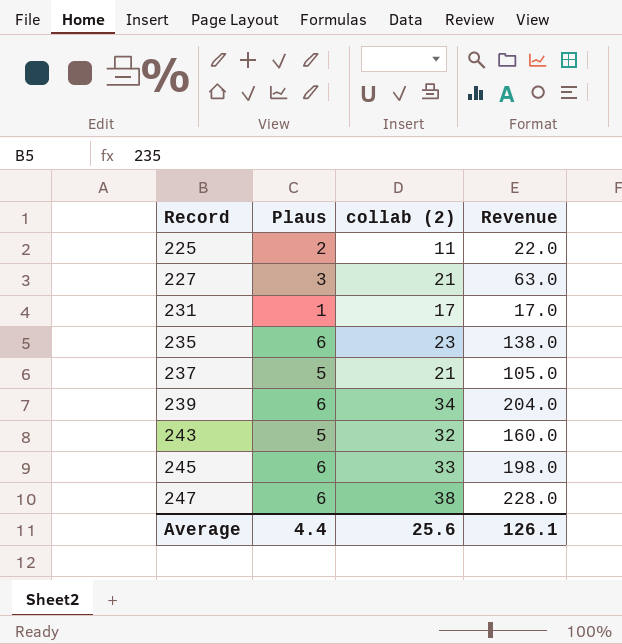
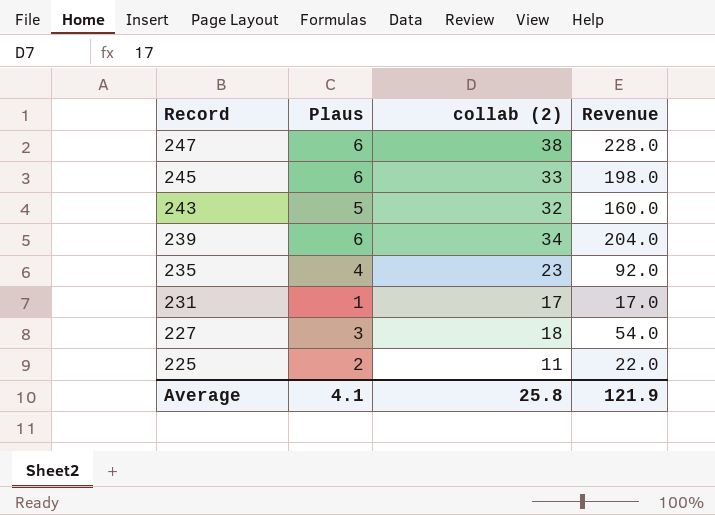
row order: Record ascending -> Record descending
row 237: 5 | 21 | 105.0 -> none
235 | Plaus: 6 -> 4
235 | Revenue: 138.0 -> 92.0
227 | collab (2): 21 -> 18
227 | Revenue: 63.0 -> 54.0
Average | Plaus: 4.4 -> 4.1
Average | collab (2): 25.6 -> 25.8
Average | Revenue: 126.1 -> 121.9

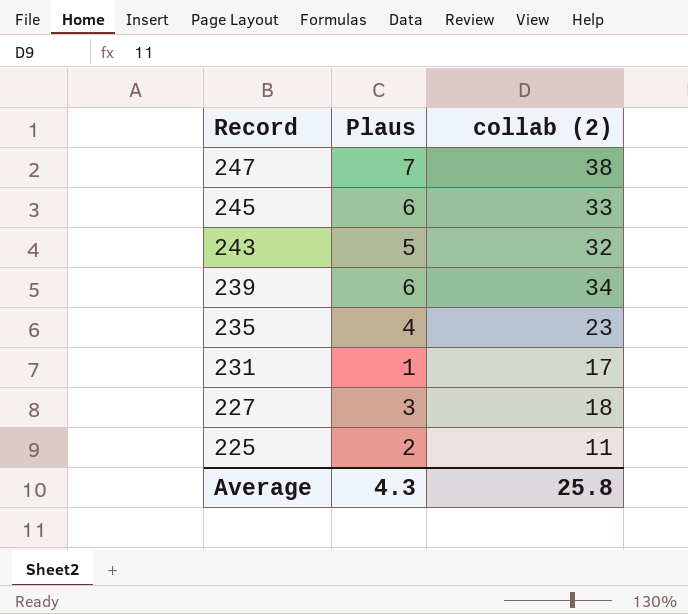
column Revenue | formula: [Plaus] * [collab (2)] -> none
247 | Plaus: 6 -> 7
Average | Plaus: 4.1 -> 4.3

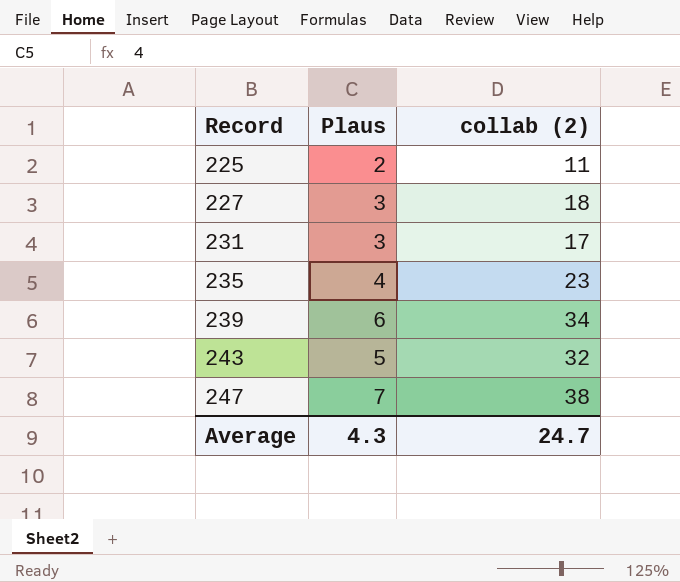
row order: Record descending -> Record ascending
row 245: 6 | 33 -> none
231 | Plaus: 1 -> 3
Average | collab (2): 25.8 -> 24.7

